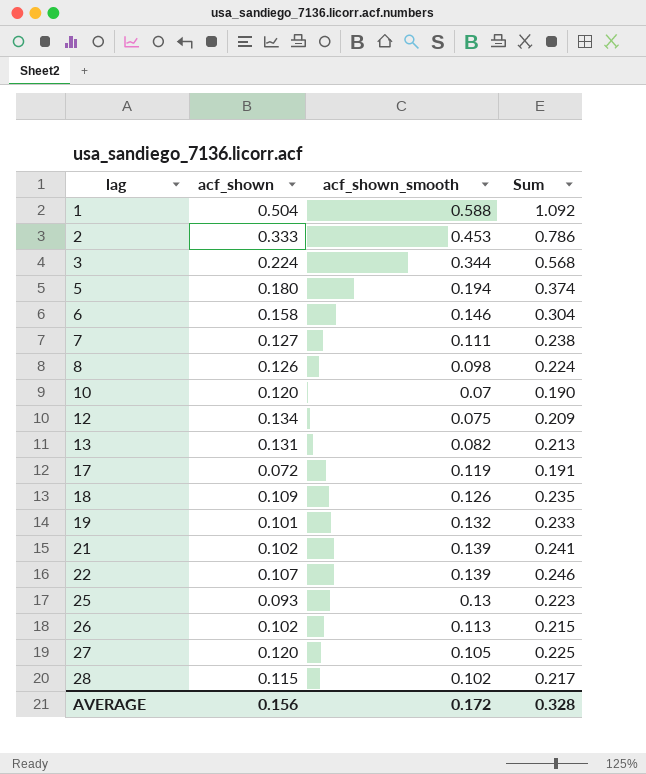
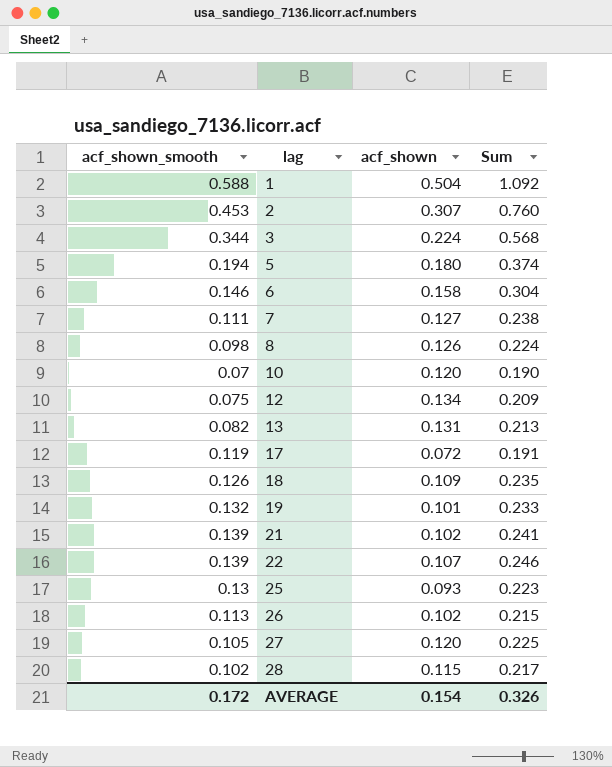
column acf_shown_smooth | position: 3 -> 1
2 | acf_shown: 0.333 -> 0.307
2 | Sum: 0.786 -> 0.760
AVERAGE | acf_shown: 0.156 -> 0.154
AVERAGE | Sum: 0.328 -> 0.326

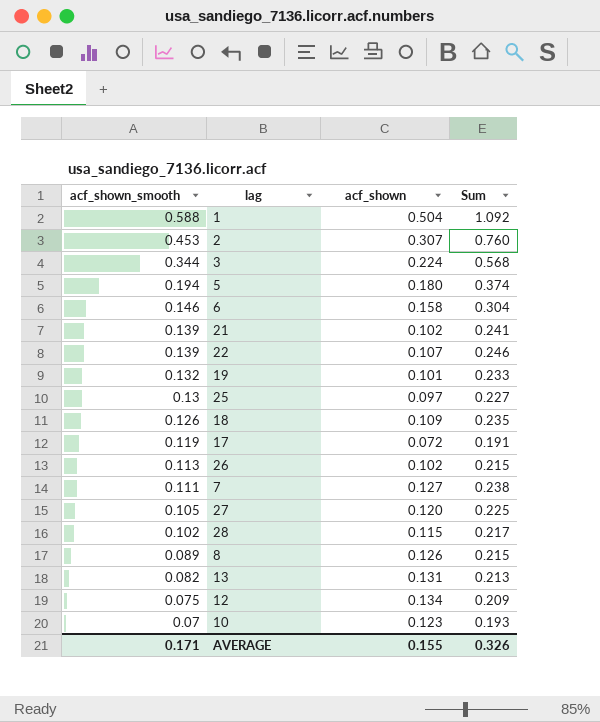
row order: lag ascending -> acf_shown_smooth descending
25 | acf_shown: 0.093 -> 0.097
25 | Sum: 0.223 -> 0.227
8 | acf_shown_smooth: 0.098 -> 0.089
8 | Sum: 0.224 -> 0.215
10 | acf_shown: 0.120 -> 0.123
10 | Sum: 0.190 -> 0.193
AVERAGE | acf_shown_smooth: 0.172 -> 0.171
AVERAGE | acf_shown: 0.154 -> 0.155

